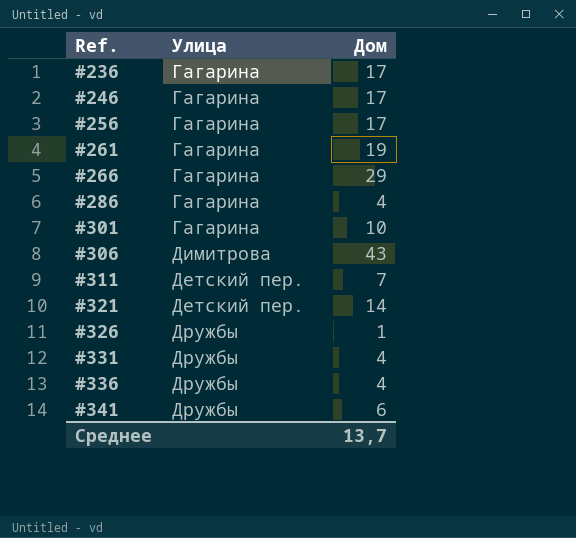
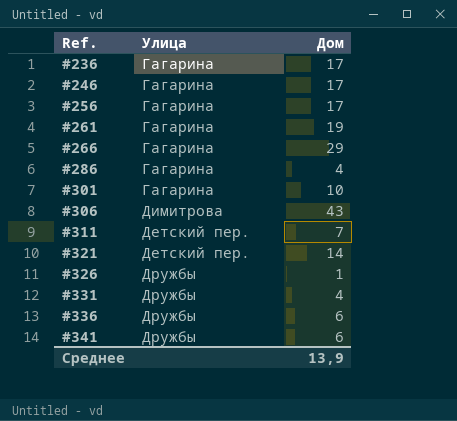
#336 | Дом: 4 -> 6
Среднее | Дом: 13,7 -> 13,9

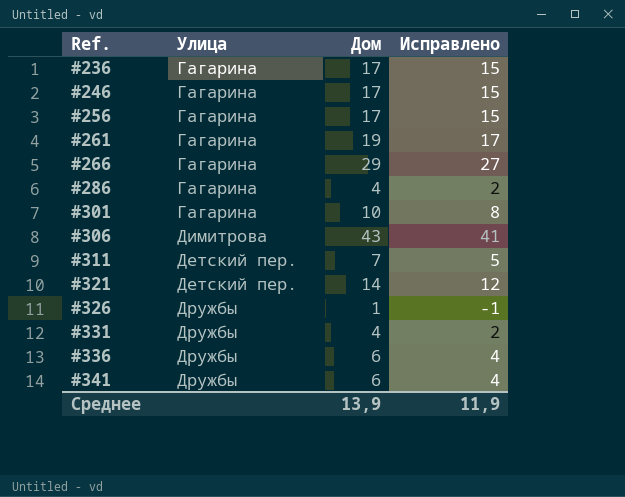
column Исправлено | formula: none -> [Дом] - 2

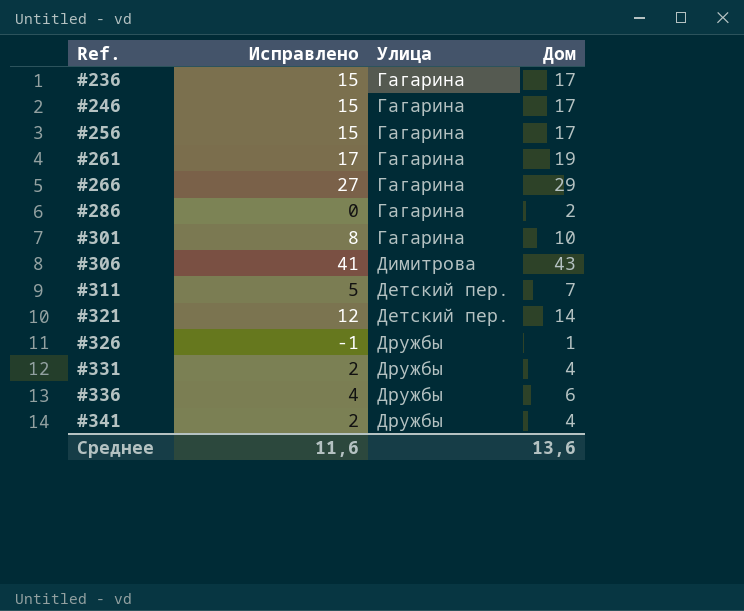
column Исправлено | position: 4 -> 2
#286 | Исправлено: 2 -> 0
#286 | Дом: 4 -> 2
#341 | Исправлено: 4 -> 2
#341 | Дом: 6 -> 4
Среднее | Исправлено: 11,9 -> 11,6
Среднее | Дом: 13,9 -> 13,6

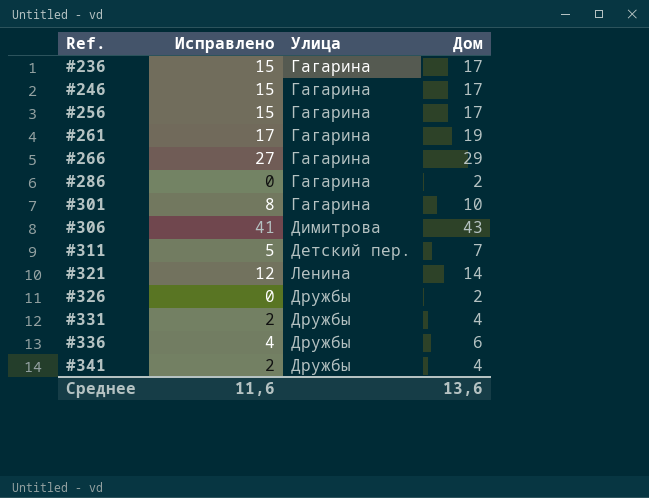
#321 | Улица: Детский пер. -> Ленина
#326 | Исправлено: -1 -> 0
#326 | Дом: 1 -> 2

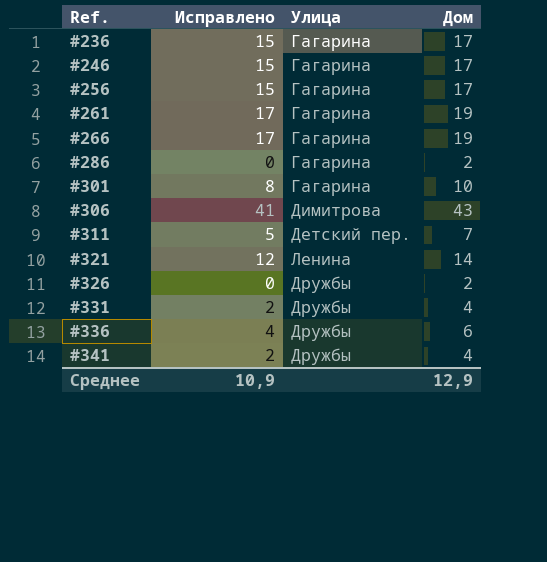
#266 | Исправлено: 27 -> 17
#266 | Дом: 29 -> 19
Среднее | Исправлено: 11,6 -> 10,9
Среднее | Дом: 13,6 -> 12,9

